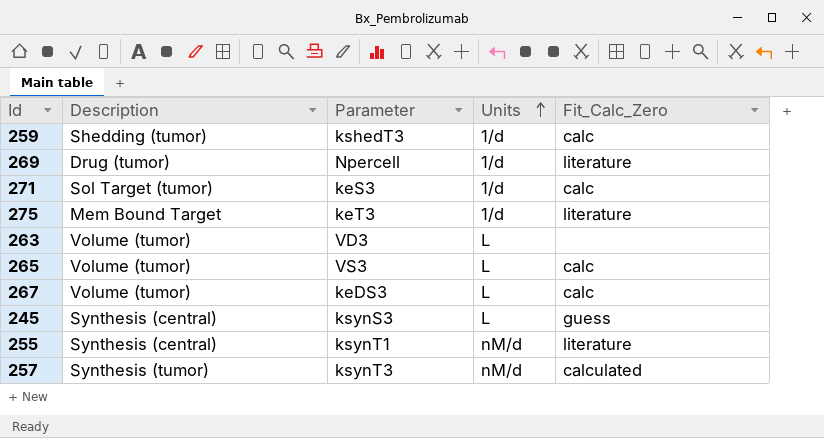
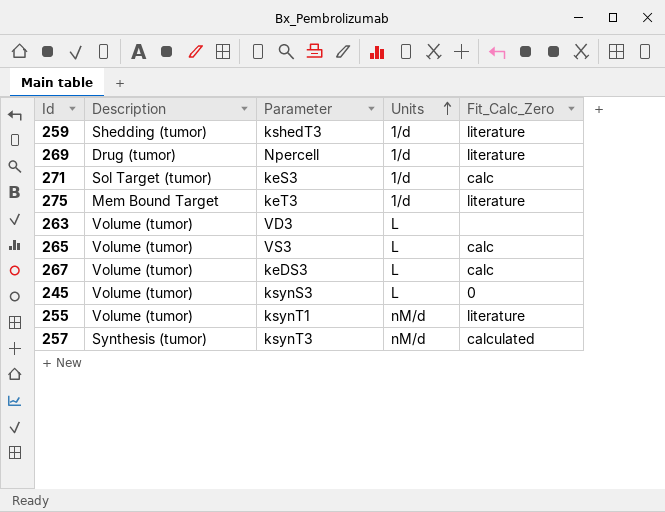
259 | Fit_Calc_Zero: calc -> literature
245 | Description: Synthesis (central) -> Volume (tumor)
245 | Fit_Calc_Zero: guess -> 0
255 | Description: Synthesis (central) -> Volume (tumor)

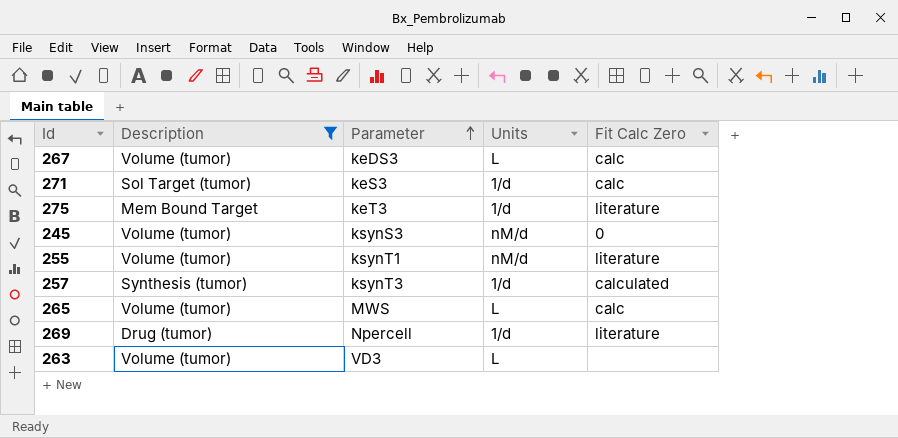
filter: none -> Description != Shedding (tumor)
row order: Units ascending -> Parameter ascending
column name: Fit_Calc_Zero -> Fit Calc Zero
245 | Units: L -> nM/d
257 | Units: nM/d -> 1/d
265 | Parameter: VS3 -> MWS

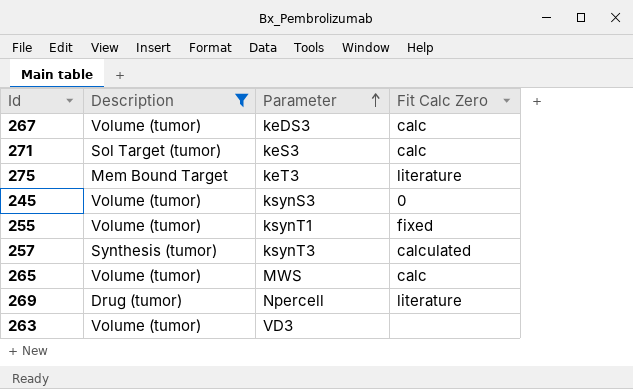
column Units | position: 4 -> none
255 | Fit Calc Zero: literature -> fixed

